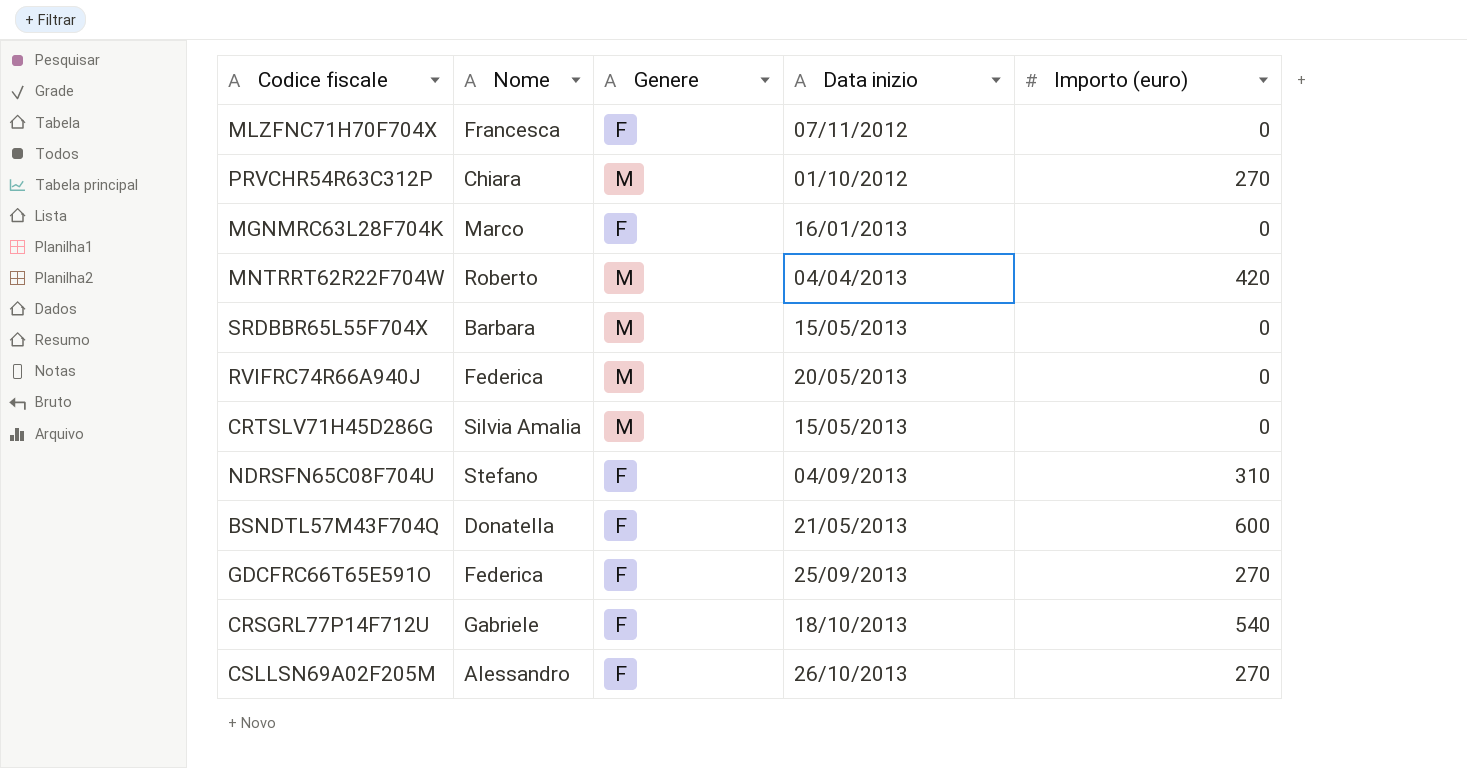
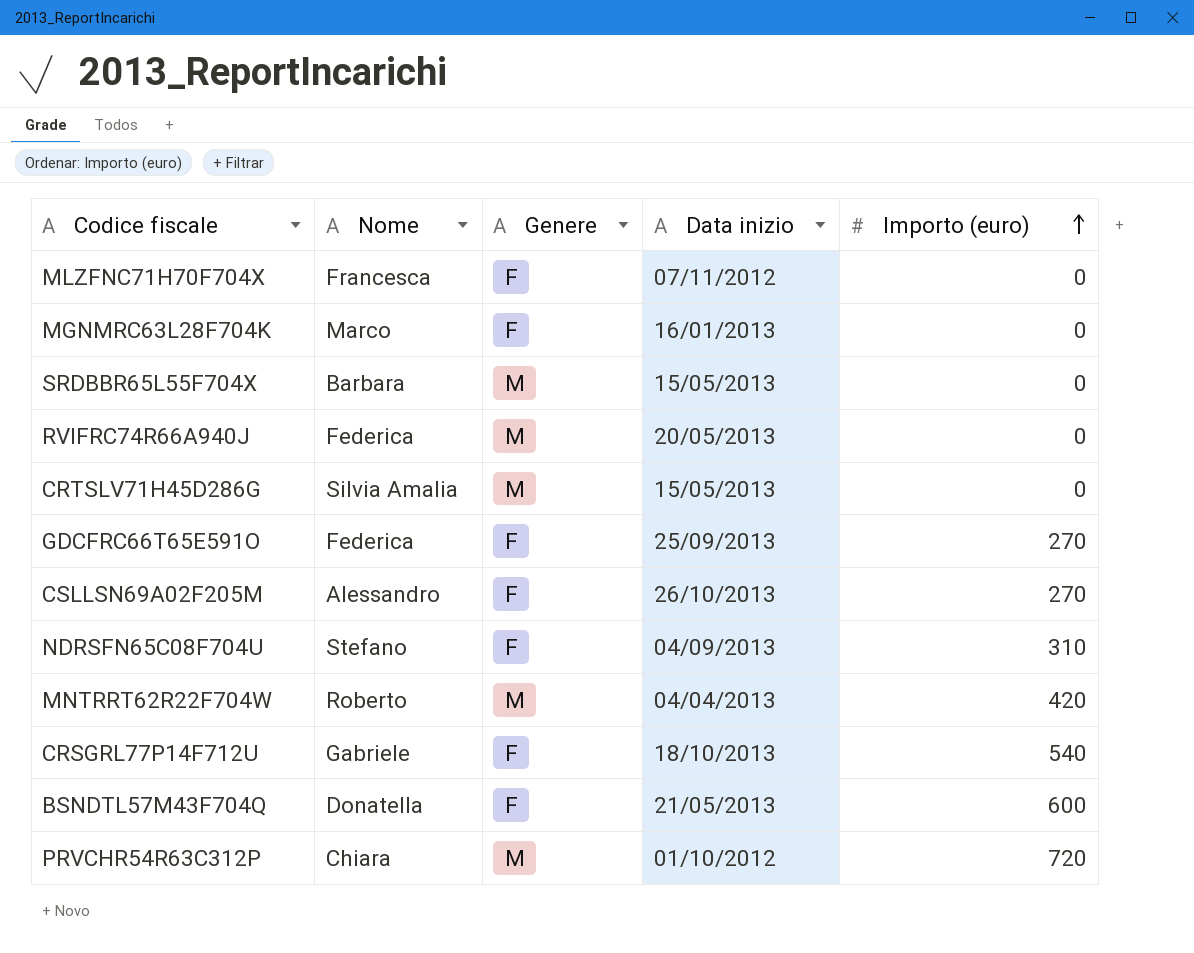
row order: none -> Importo (euro) ascending
PRVCHR54R63C312P | Importo (euro): 270 -> 720

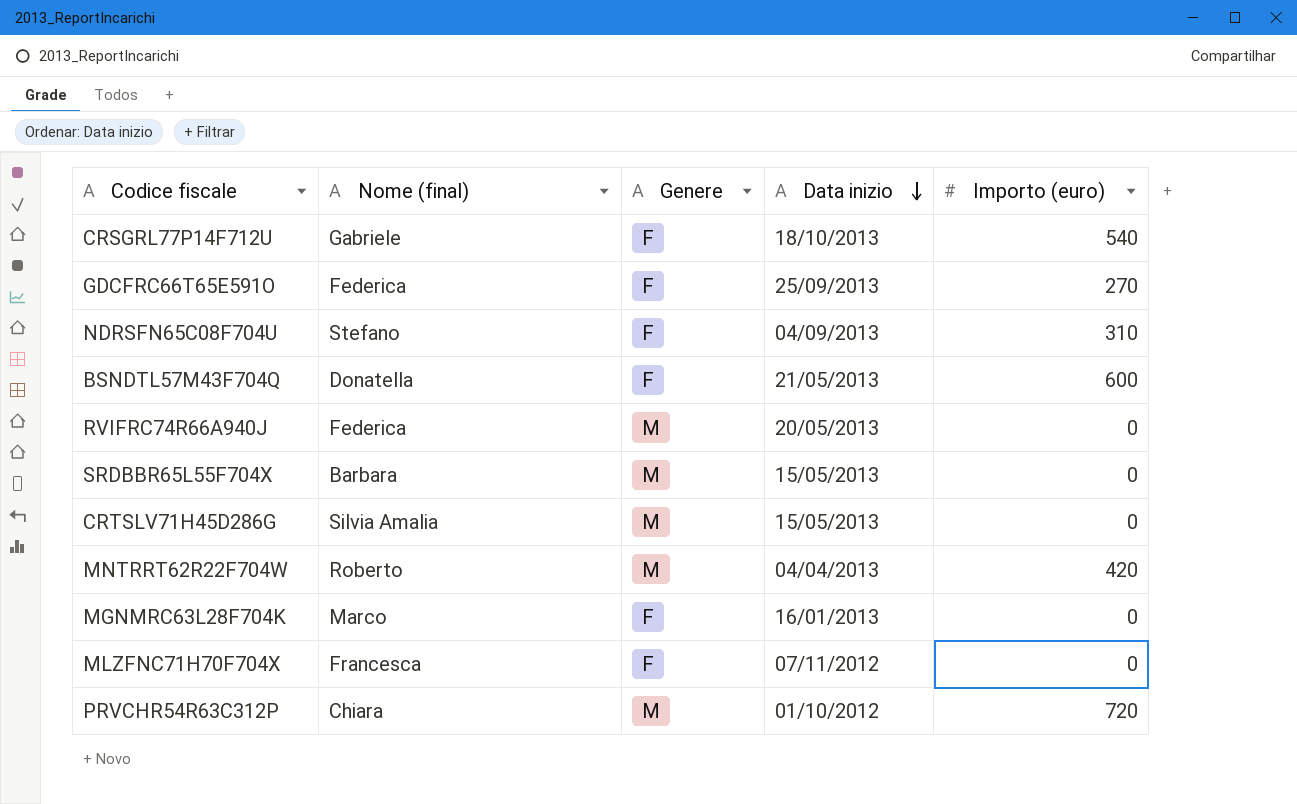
row order: Importo (euro) ascending -> Data inizio descending
column name: Nome -> Nome (final)
row CSLLSN69A02F205M: Alessandro | F | 26/10/2013 | 270 -> none

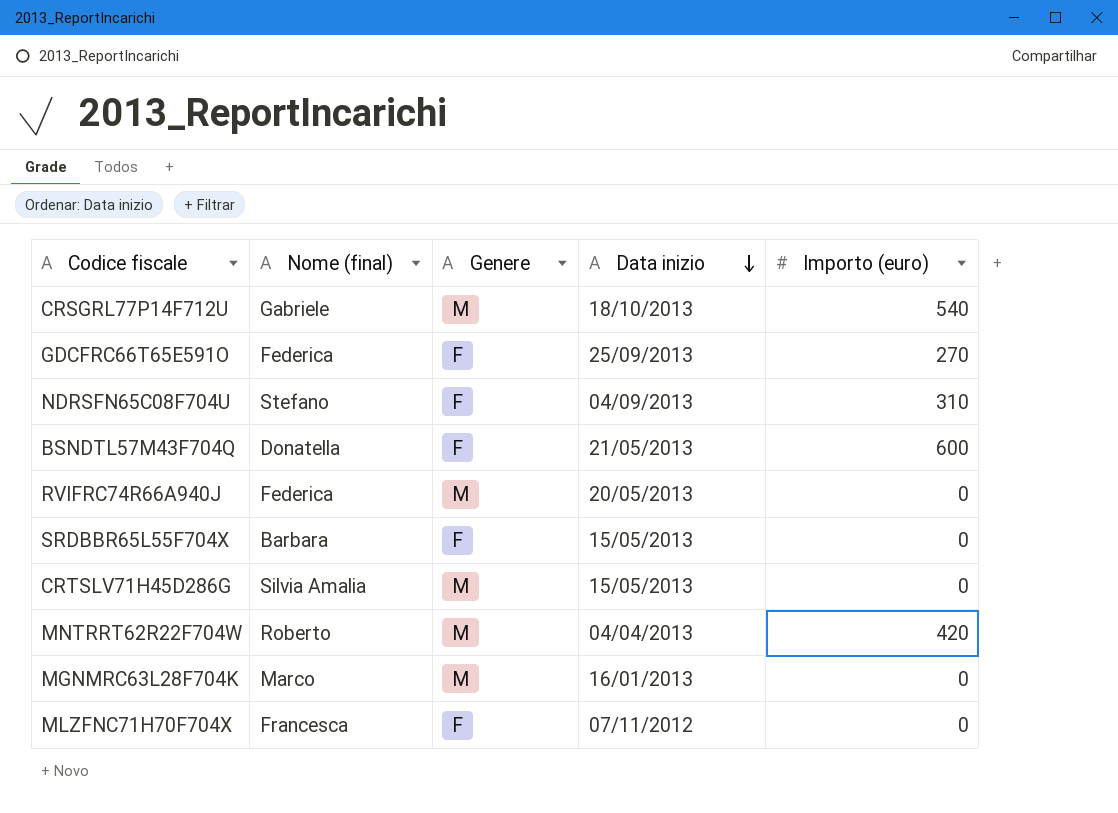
row PRVCHR54R63C312P: Chiara | M | 01/10/2012 | 720 -> none
CRSGRL77P14F712U | Genere: F -> M
SRDBBR65L55F704X | Genere: M -> F
MGNMRC63L28F704K | Genere: F -> M

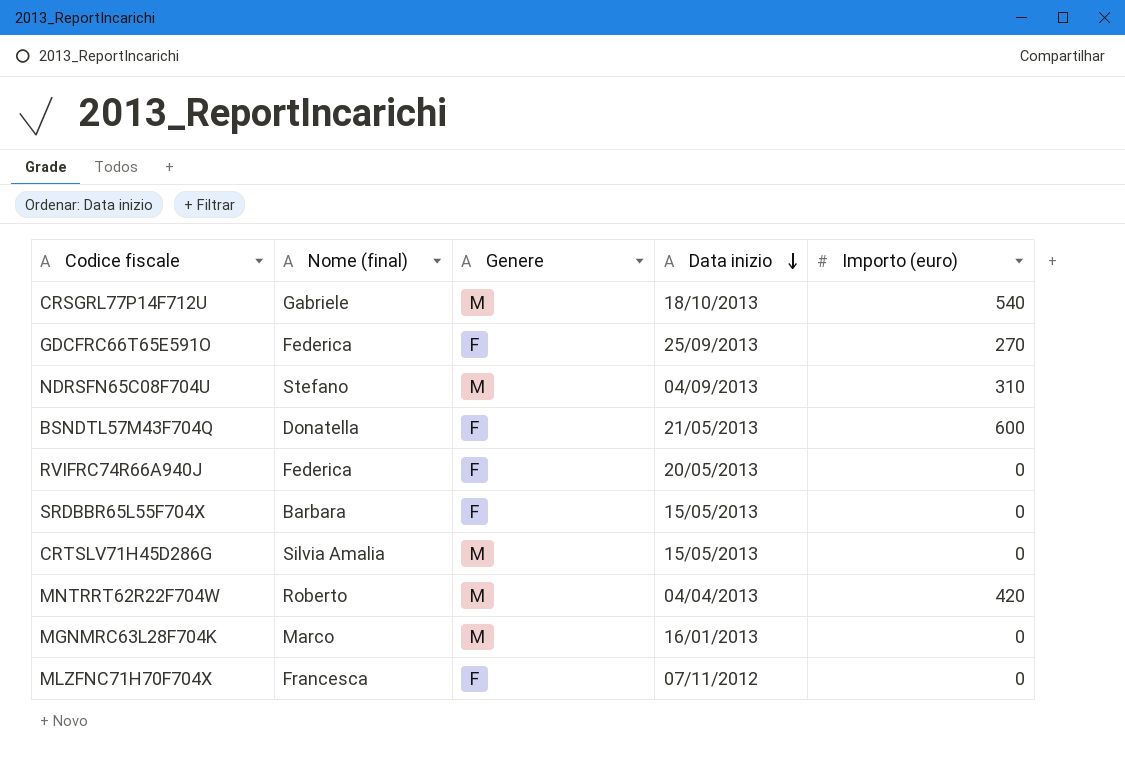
NDRSFN65C08F704U | Genere: F -> M
RVIFRC74R66A940J | Genere: M -> F

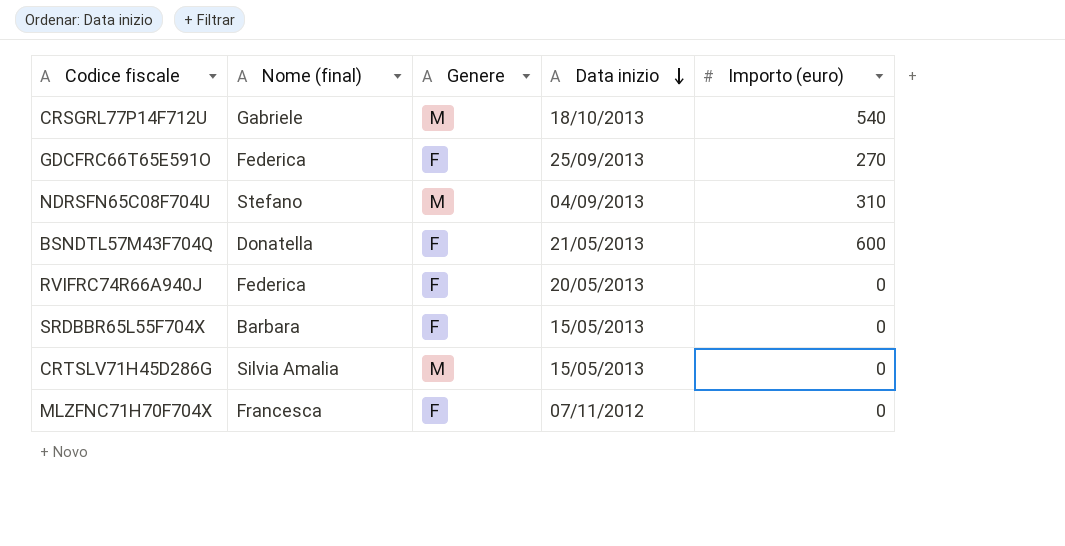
row MNTRRT62R22F704W: Roberto | M | 04/04/2013 | 420 -> none
row MGNMRC63L28F704K: Marco | M | 16/01/2013 | 0 -> none

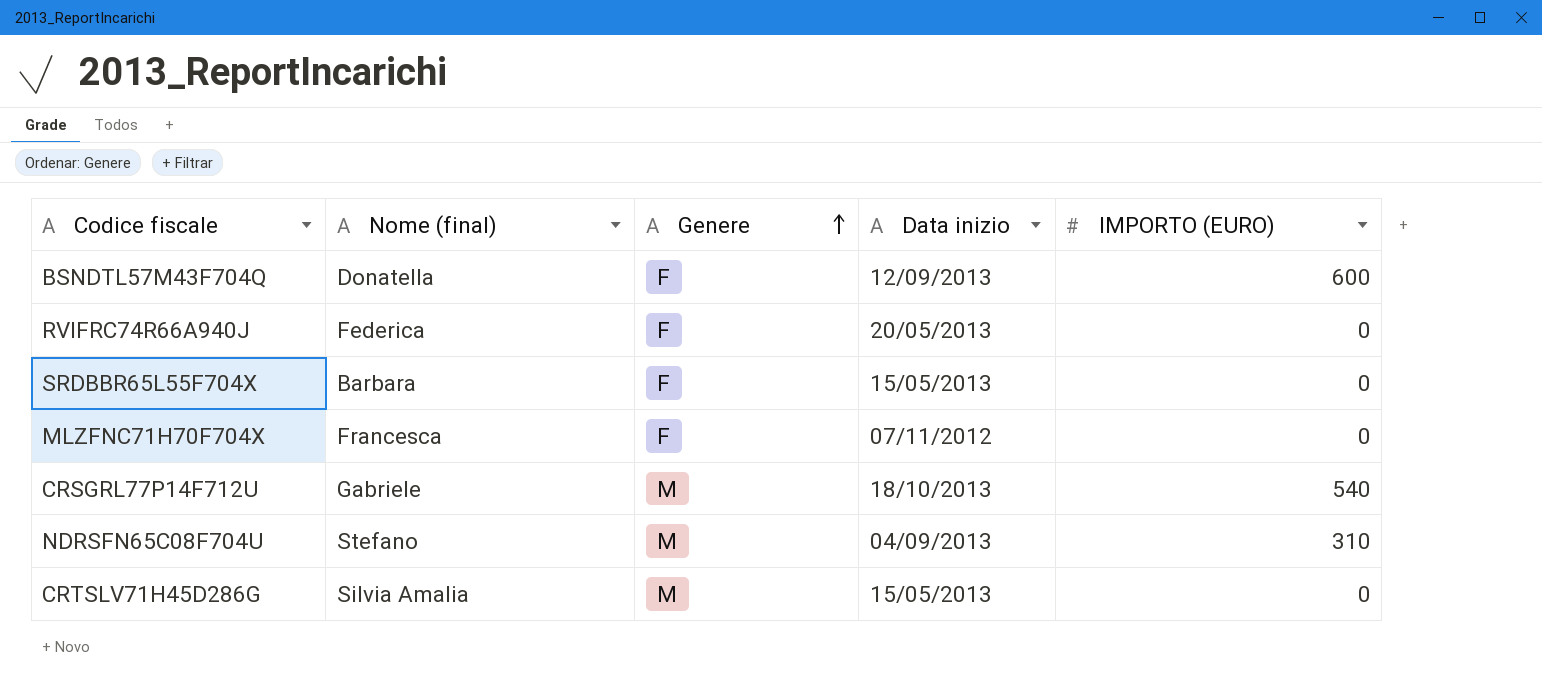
row order: Data inizio descending -> Genere ascending
column name: Importo (euro) -> IMPORTO (EURO)
row GDCFRC66T65E591O: Federica | F | 25/09/2013 | 270 -> none
BSNDTL57M43F704Q | Data inizio: 21/05/2013 -> 12/09/2013

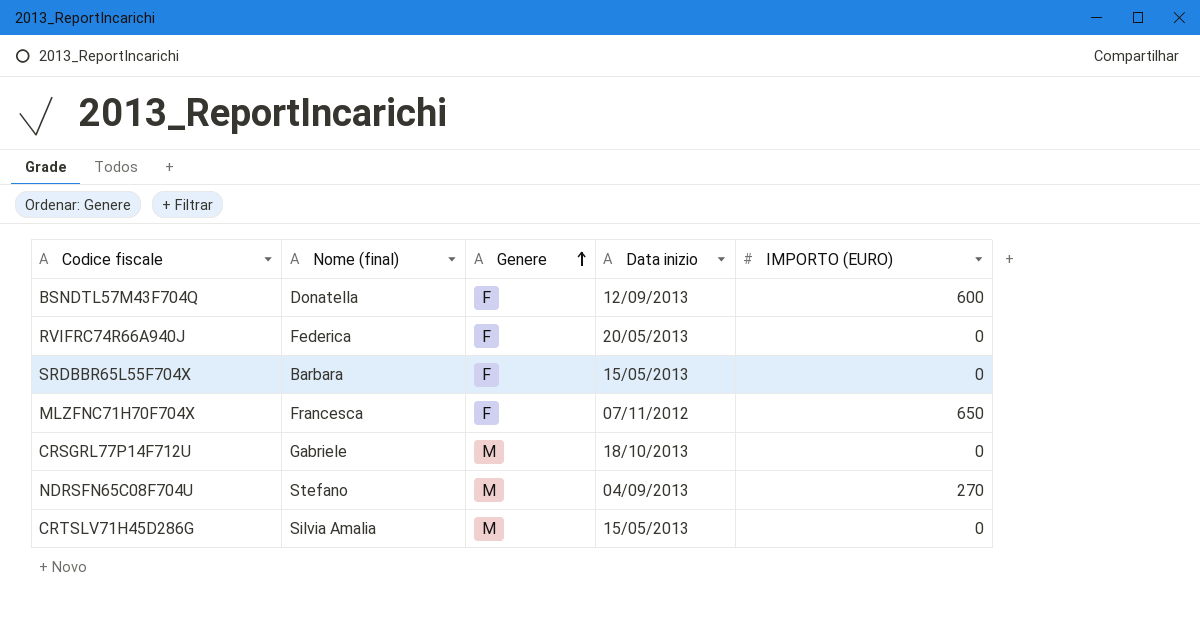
MLZFNC71H70F704X | IMPORTO (EURO): 0 -> 650
CRSGRL77P14F712U | IMPORTO (EURO): 540 -> 0
NDRSFN65C08F704U | IMPORTO (EURO): 310 -> 270

